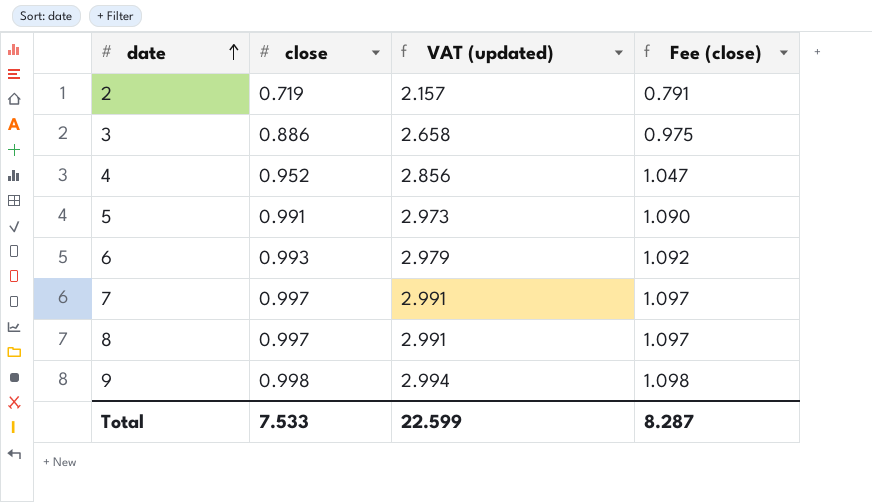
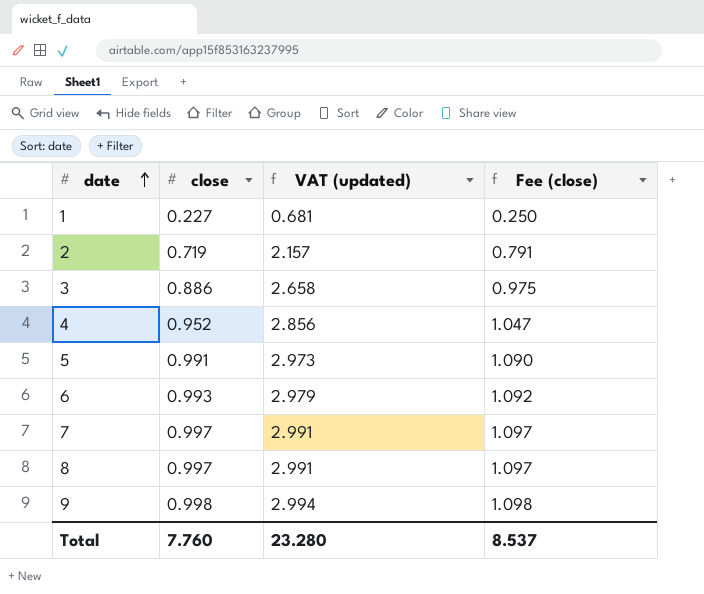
row 1: none -> 0.227 | 0.681 | 0.250
Total | close: 7.533 -> 7.760
Total | VAT (updated): 22.599 -> 23.280
Total | Fee (close): 8.287 -> 8.537

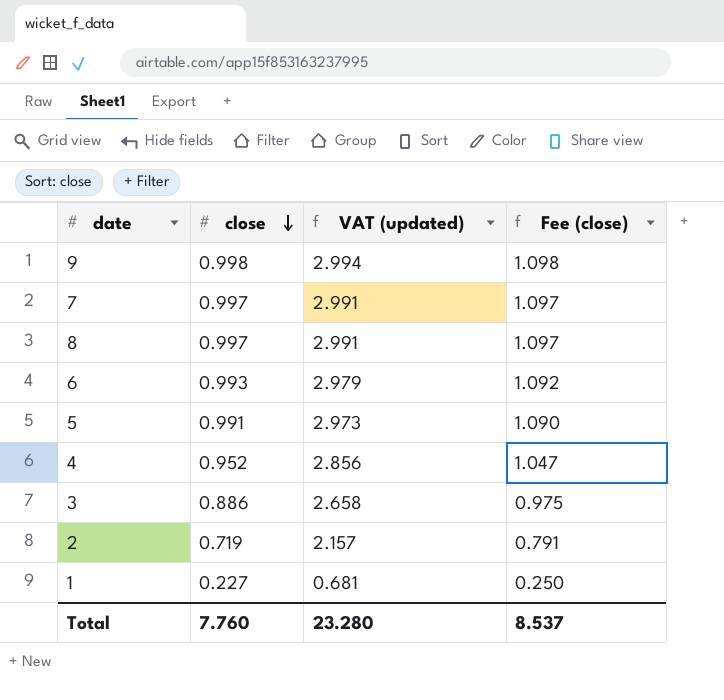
row order: date ascending -> close descending

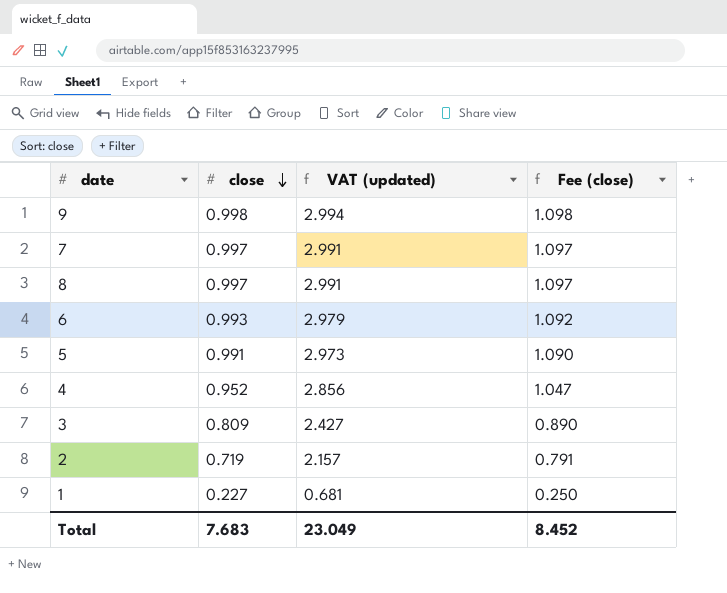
3 | close: 0.886 -> 0.809
3 | VAT (updated): 2.658 -> 2.427
3 | Fee (close): 0.975 -> 0.890
Total | close: 7.760 -> 7.683
Total | VAT (updated): 23.280 -> 23.049
Total | Fee (close): 8.537 -> 8.452

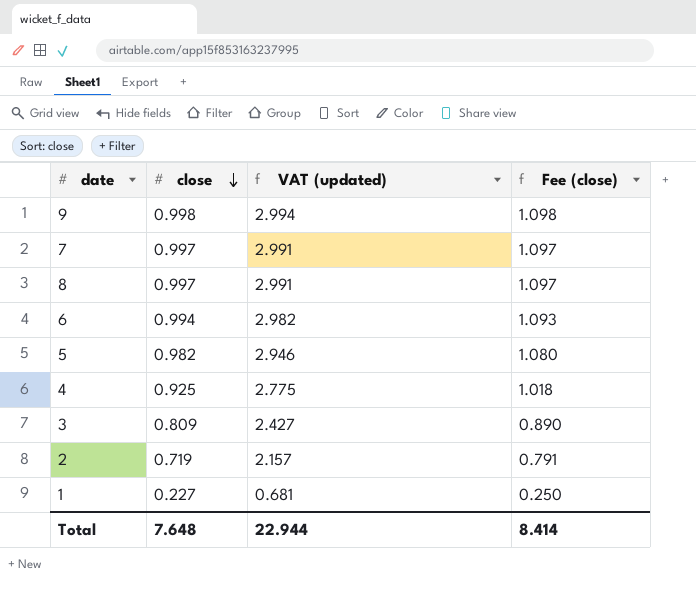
6 | close: 0.993 -> 0.994
6 | VAT (updated): 2.979 -> 2.982
6 | Fee (close): 1.092 -> 1.093
5 | close: 0.991 -> 0.982
5 | VAT (updated): 2.973 -> 2.946
5 | Fee (close): 1.090 -> 1.080
4 | close: 0.952 -> 0.925
4 | VAT (updated): 2.856 -> 2.775
4 | Fee (close): 1.047 -> 1.018
Total | close: 7.683 -> 7.648
Total | VAT (updated): 23.049 -> 22.944
Total | Fee (close): 8.452 -> 8.414

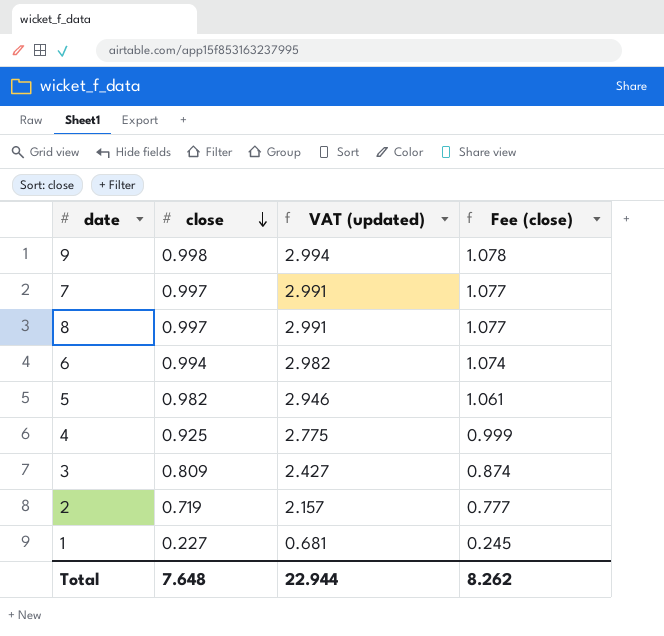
column Fee (close) | formula: [close] * 1.1 -> [close] * 1.08
Total | Fee (close): 8.414 -> 8.262

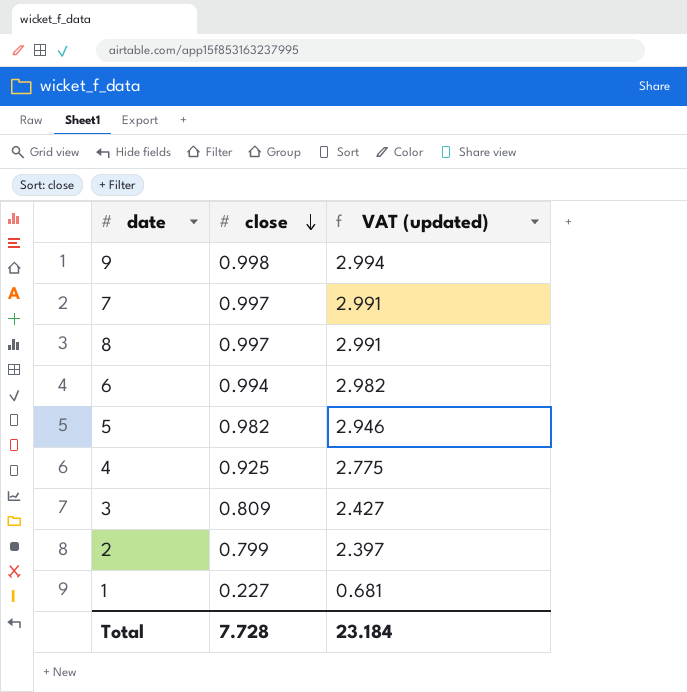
column Fee (close) | formula: [close] * 1.08 -> none
2 | close: 0.719 -> 0.799
2 | VAT (updated): 2.157 -> 2.397
Total | close: 7.648 -> 7.728
Total | VAT (updated): 22.944 -> 23.184

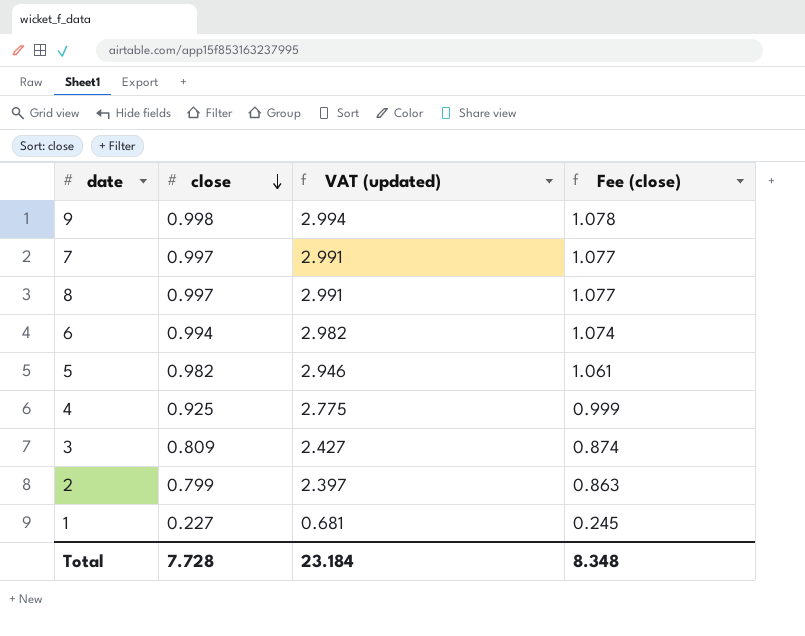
column Fee (close) | formula: none -> [close] * 1.08

